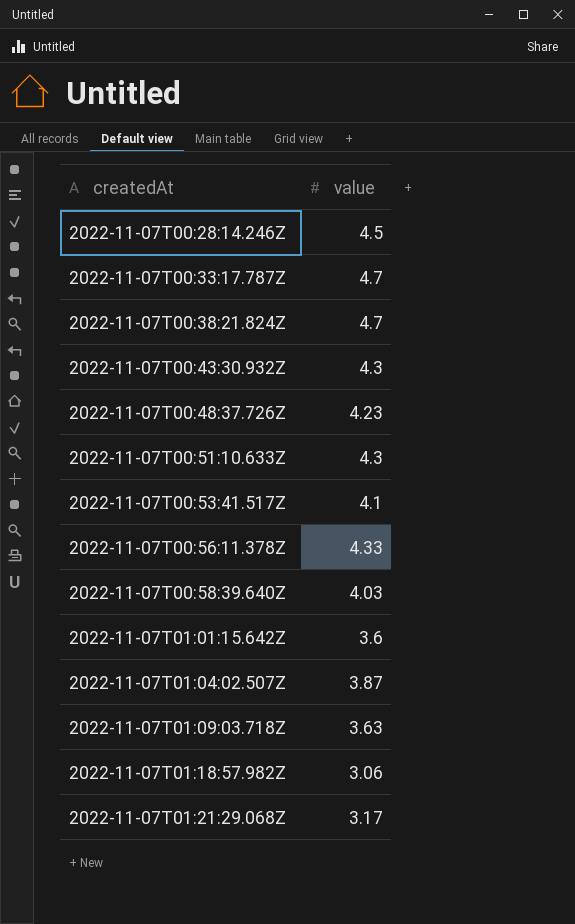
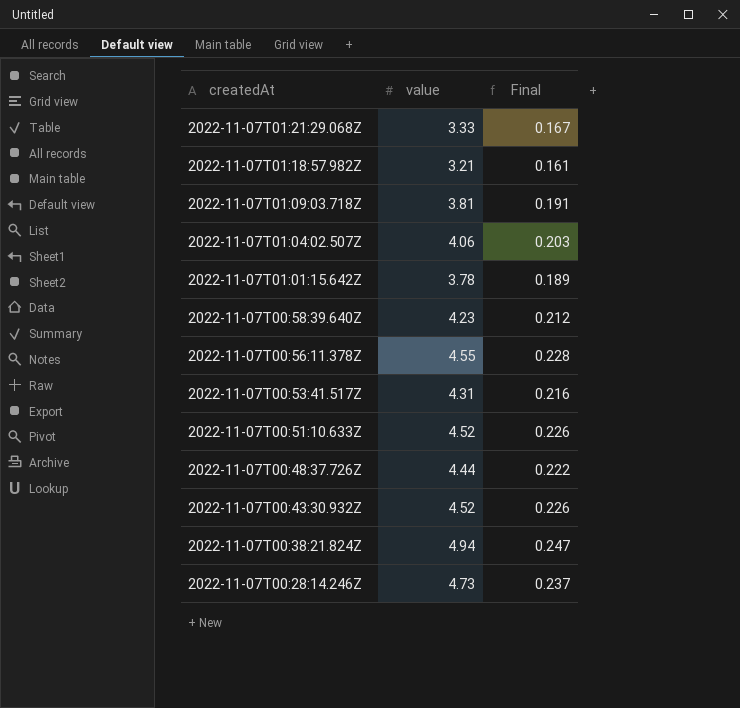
row order: createdAt ascending -> createdAt descending
column Final | formula: none -> [value] * 0.05
row 2022-11-07T00:33:17.787Z: 4.7 -> none
2022-11-07T01:21:29.068Z | value: 3.17 -> 3.33
2022-11-07T01:18:57.982Z | value: 3.06 -> 3.21
2022-11-07T01:09:03.718Z | value: 3.63 -> 3.81
2022-11-07T01:04:02.507Z | value: 3.87 -> 4.06
2022-11-07T01:01:15.642Z | value: 3.6 -> 3.78
2022-11-07T00:58:39.640Z | value: 4.03 -> 4.23
2022-11-07T00:56:11.378Z | value: 4.33 -> 4.55
2022-11-07T00:53:41.517Z | value: 4.1 -> 4.31
2022-11-07T00:51:10.633Z | value: 4.3 -> 4.52
2022-11-07T00:48:37.726Z | value: 4.23 -> 4.44
2022-11-07T00:43:30.932Z | value: 4.3 -> 4.52
2022-11-07T00:38:21.824Z | value: 4.7 -> 4.94
2022-11-07T00:28:14.246Z | value: 4.5 -> 4.73

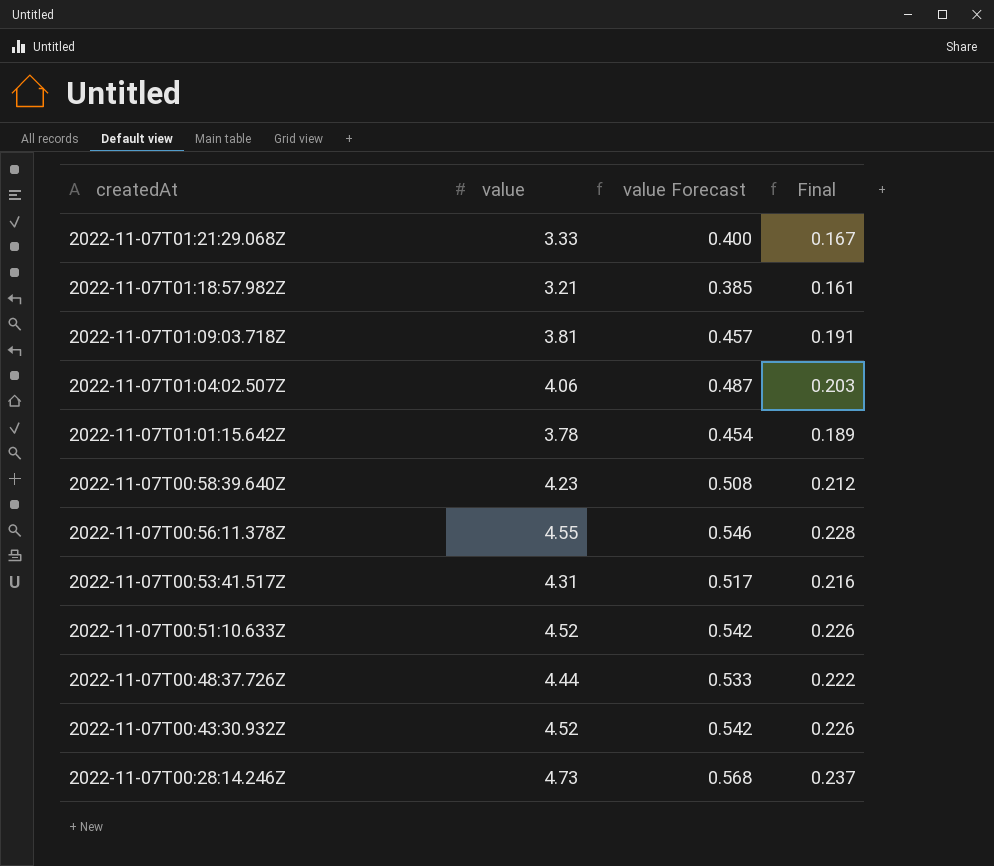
column value Forecast | formula: none -> [value] * 0.12
row 2022-11-07T00:38:21.824Z: 4.94 | 0.247 -> none

